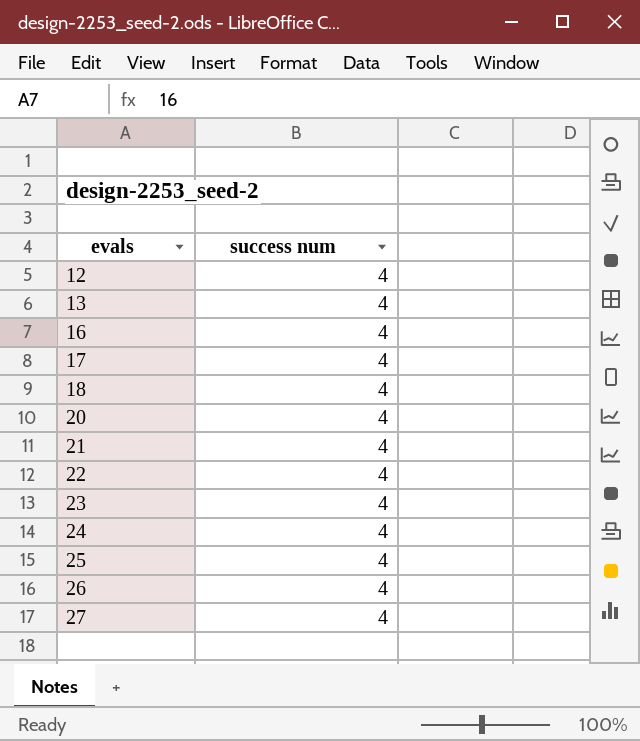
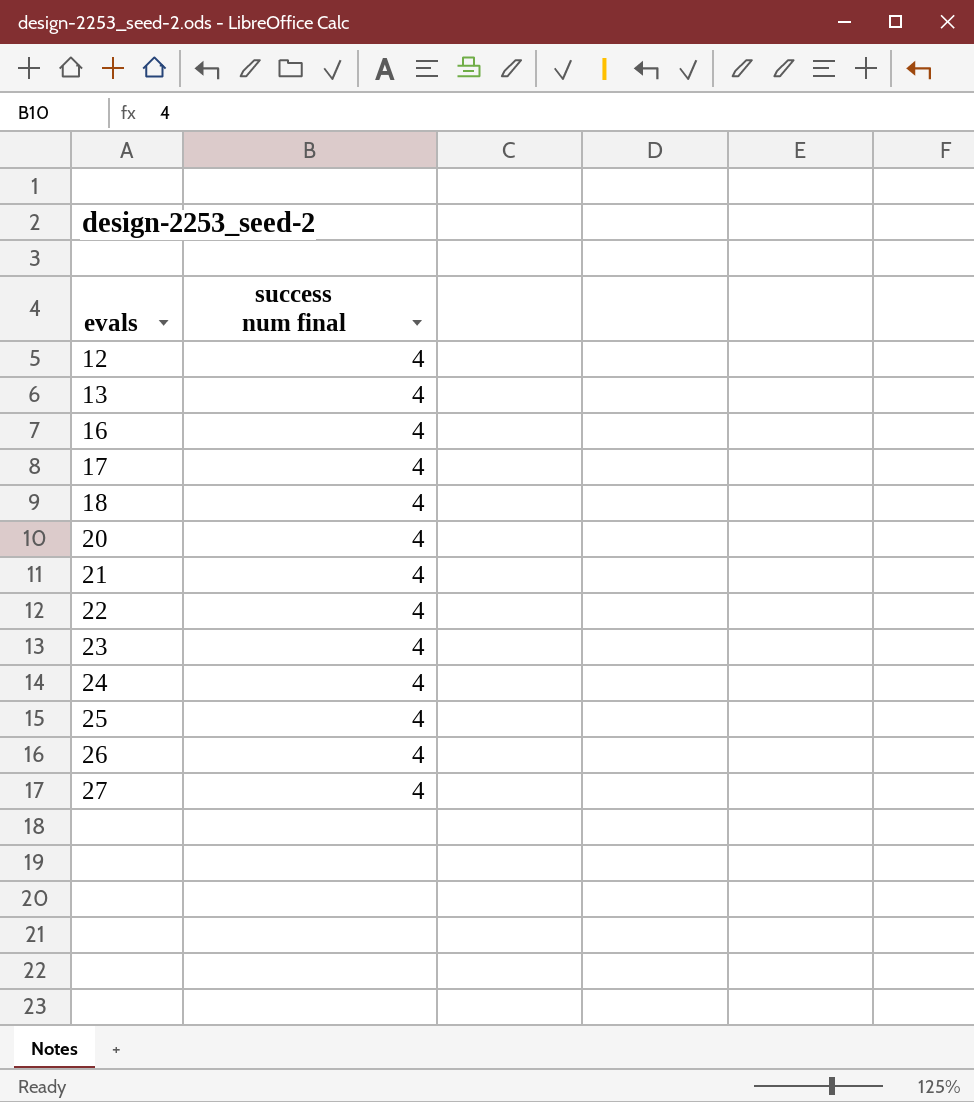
column name: success num -> success num final

